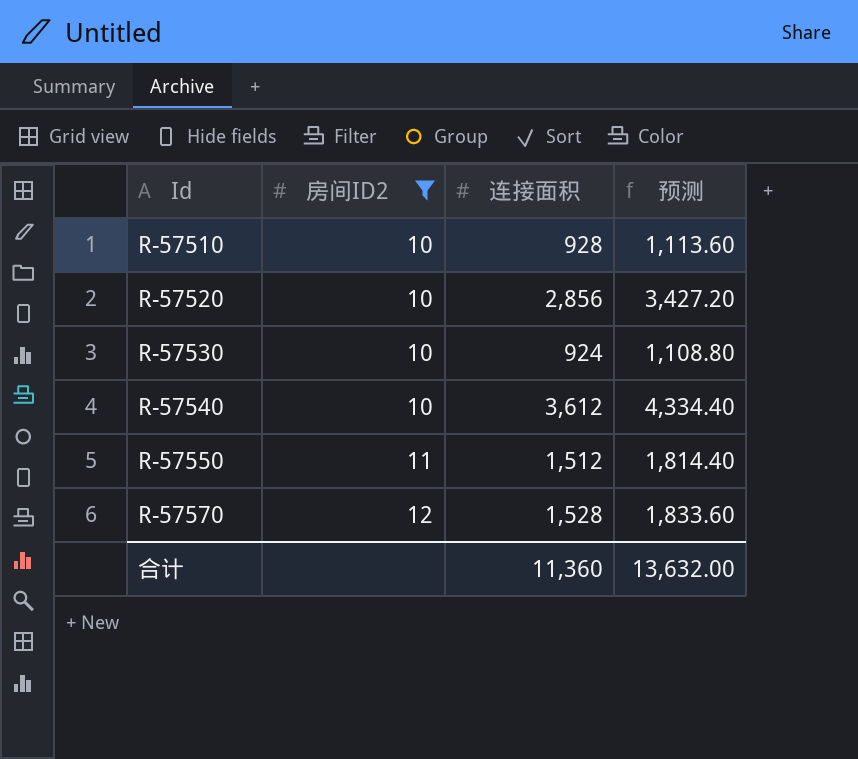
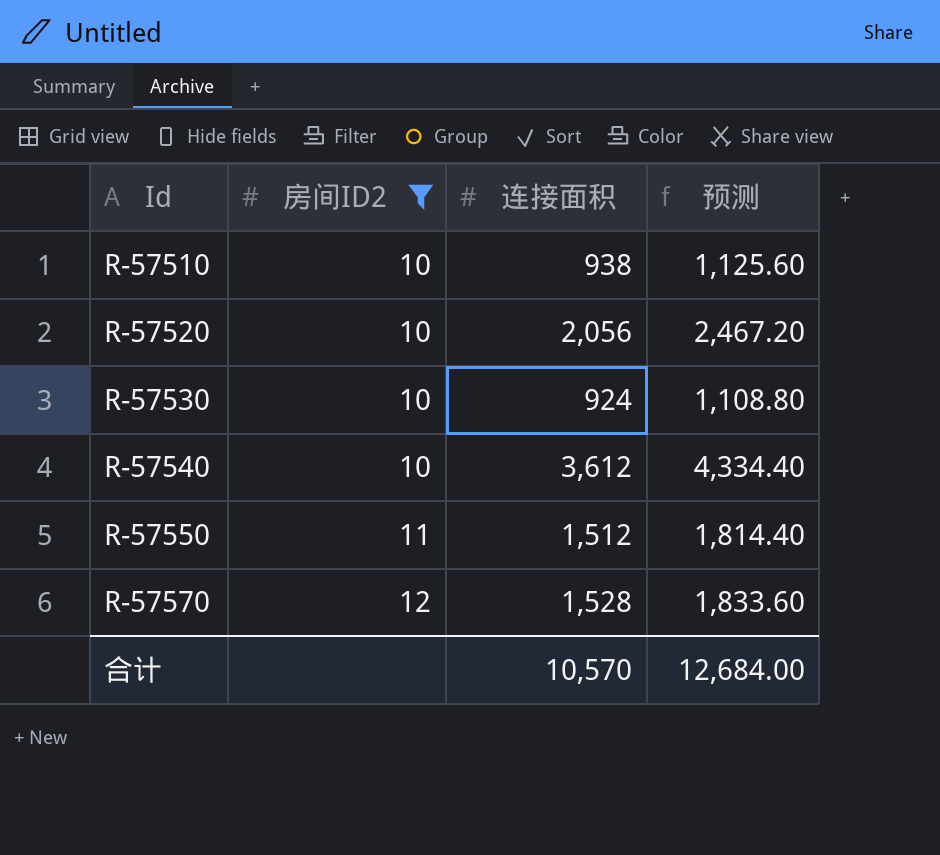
R-57510 | 连接面积: 928 -> 938
R-57510 | 预测: 1,113.60 -> 1,125.60
R-57520 | 连接面积: 2,856 -> 2,056
R-57520 | 预测: 3,427.20 -> 2,467.20
合计 | 连接面积: 11,360 -> 10,570
合计 | 预测: 13,632.00 -> 12,684.00

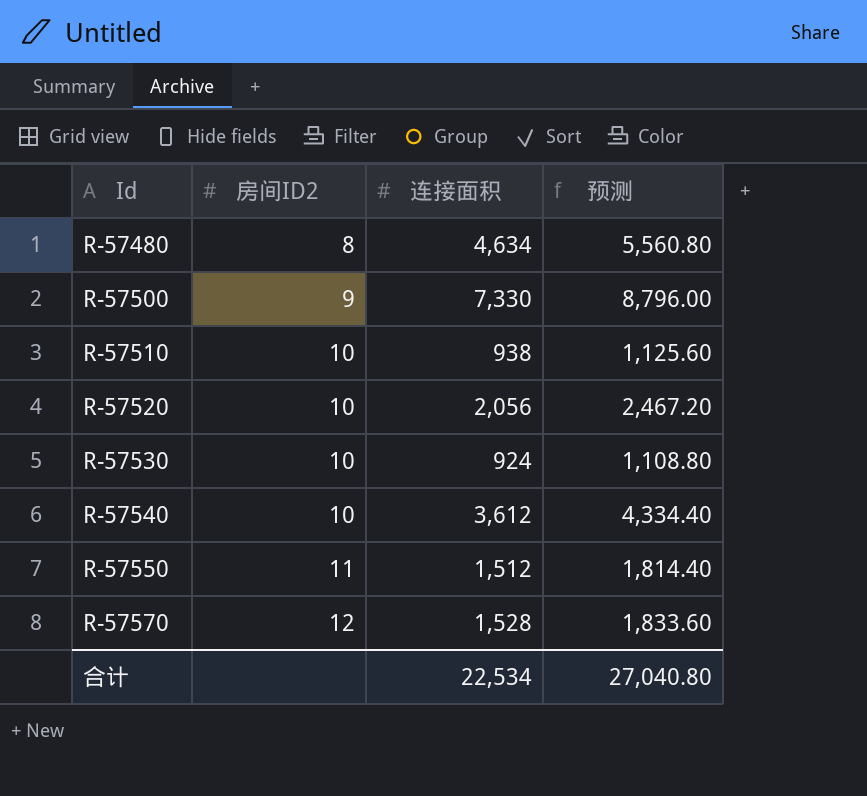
filter: 房间ID2 >= 10 -> none
合计 | 连接面积: 10,570 -> 22,534
合计 | 预测: 12,684.00 -> 27,040.80

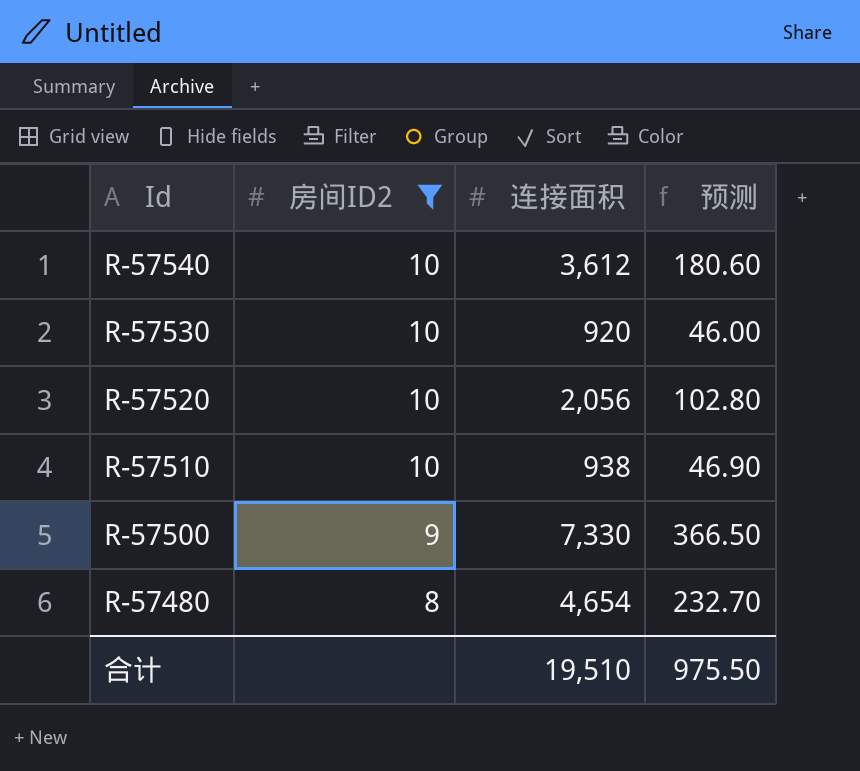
filter: none -> 房间ID2 <= 10
row order: Id ascending -> Id descending
column 预测 | formula: [连接面积] * 1.2 -> [连接面积] * 0.05
R-57530 | 连接面积: 924 -> 920
R-57480 | 连接面积: 4,634 -> 4,654
合计 | 连接面积: 22,534 -> 19,510
合计 | 预测: 27,040.80 -> 975.50

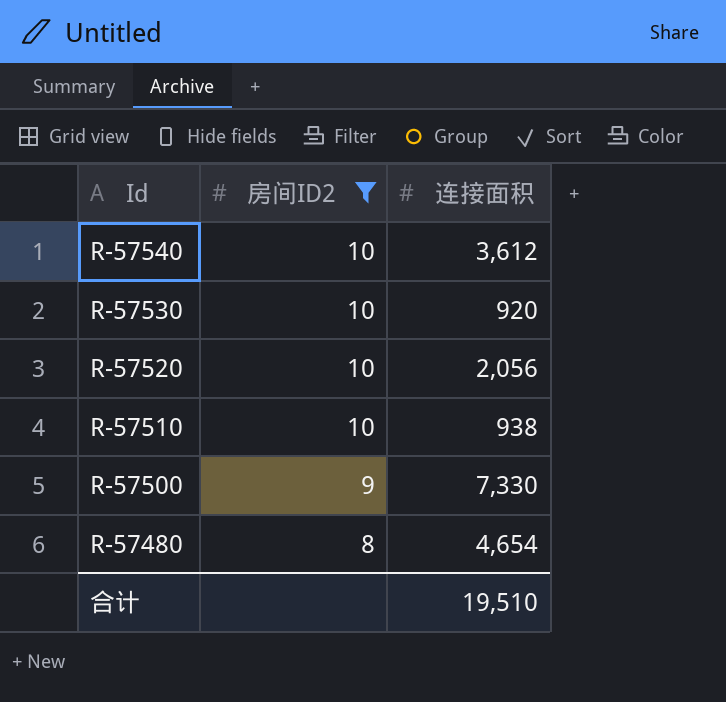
column 预测 | formula: [连接面积] * 0.05 -> none

